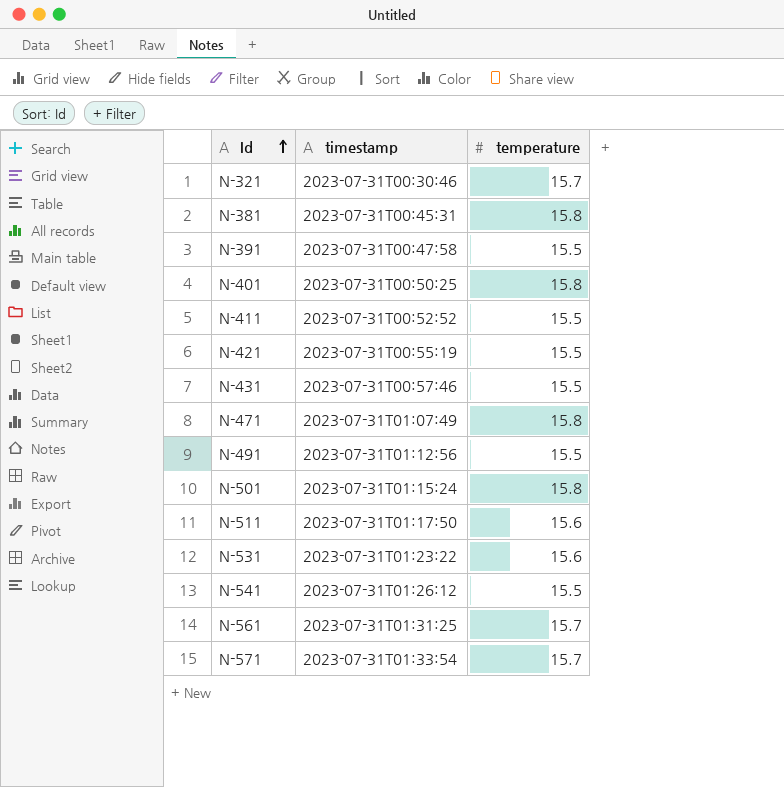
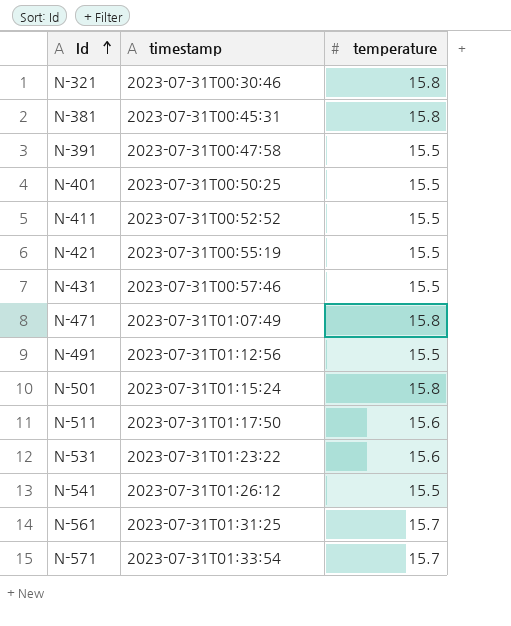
N-321 | temperature: 15.7 -> 15.8
N-401 | temperature: 15.8 -> 15.5

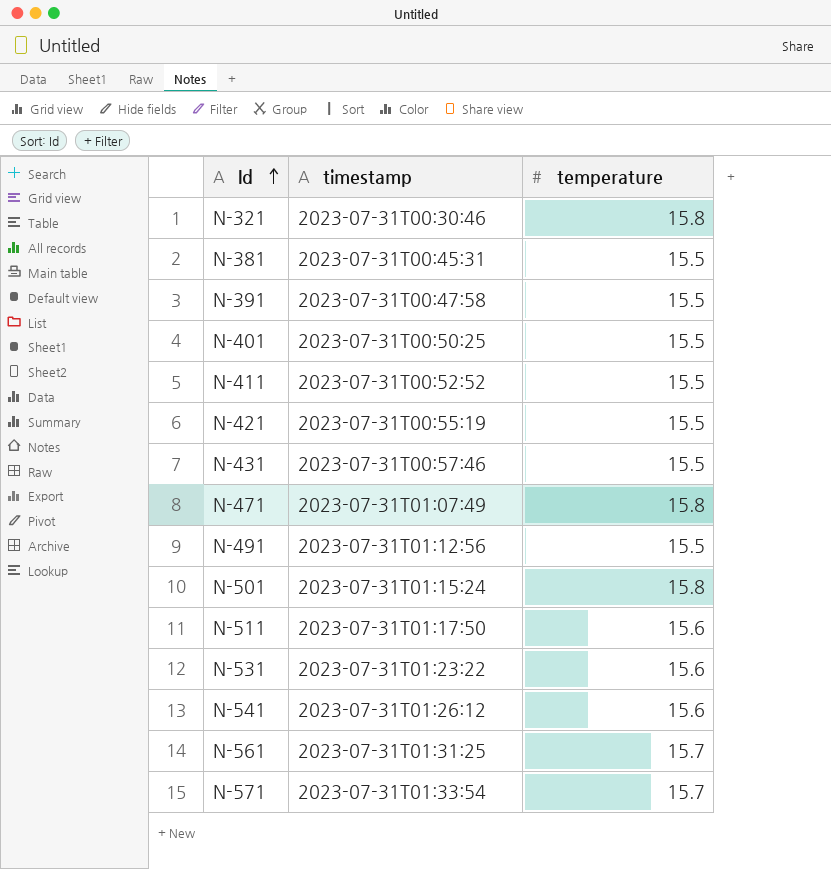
N-381 | temperature: 15.8 -> 15.5
N-541 | temperature: 15.5 -> 15.6

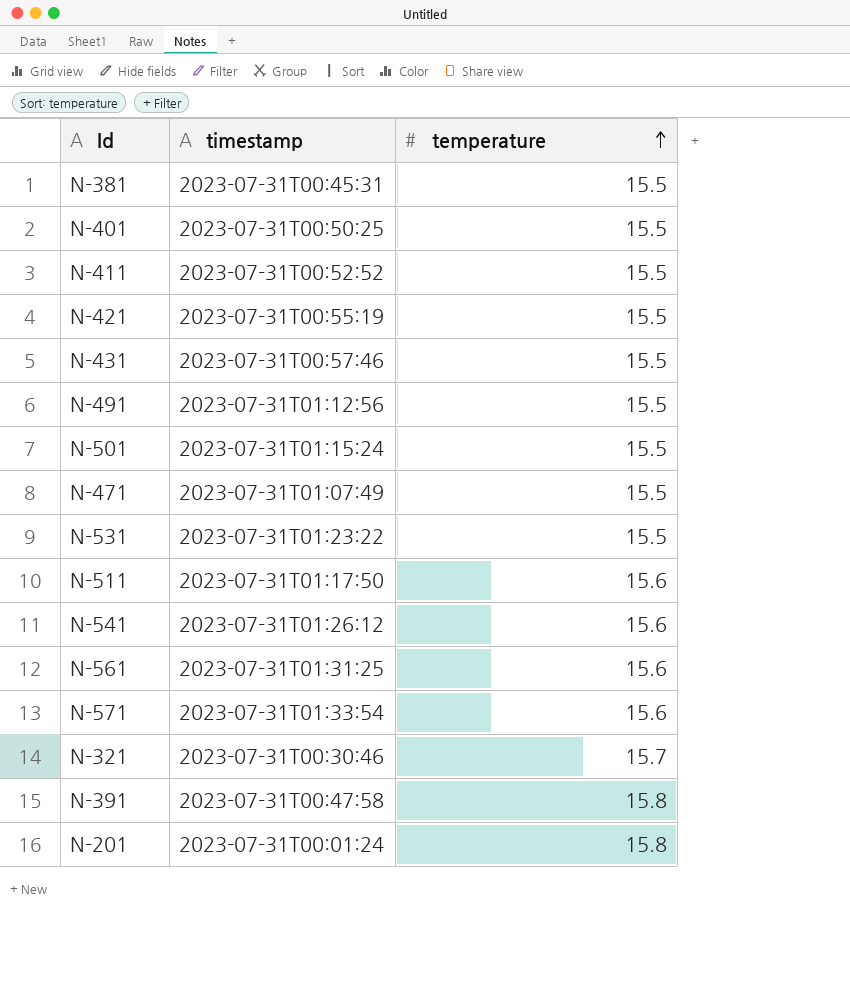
row order: Id ascending -> temperature ascending
N-501 | temperature: 15.8 -> 15.5
N-471 | temperature: 15.8 -> 15.5
N-531 | temperature: 15.6 -> 15.5
N-561 | temperature: 15.7 -> 15.6
N-571 | temperature: 15.7 -> 15.6
N-321 | temperature: 15.8 -> 15.7
N-391 | temperature: 15.5 -> 15.8
row N-201: none -> 2023-07-31T00:01:24 | 15.8

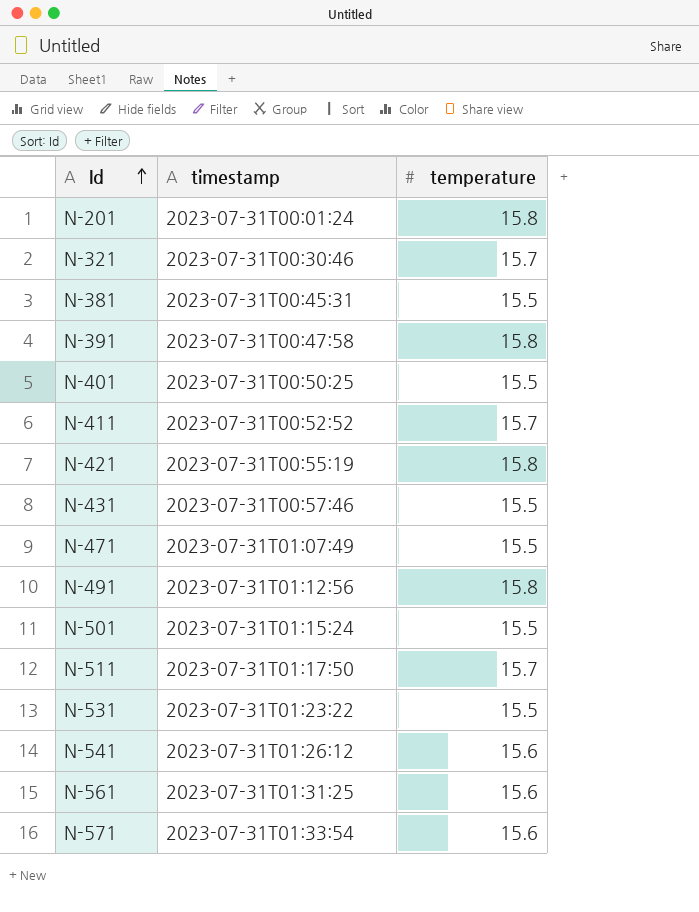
row order: temperature ascending -> Id ascending
N-411 | temperature: 15.5 -> 15.7
N-421 | temperature: 15.5 -> 15.8
N-491 | temperature: 15.5 -> 15.8
N-511 | temperature: 15.6 -> 15.7

